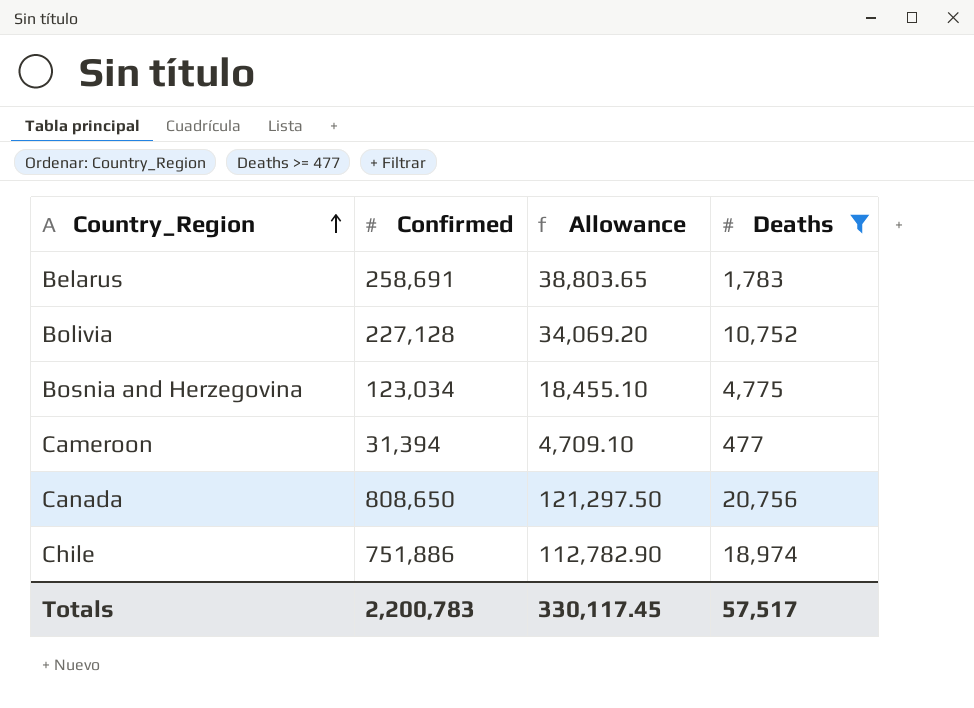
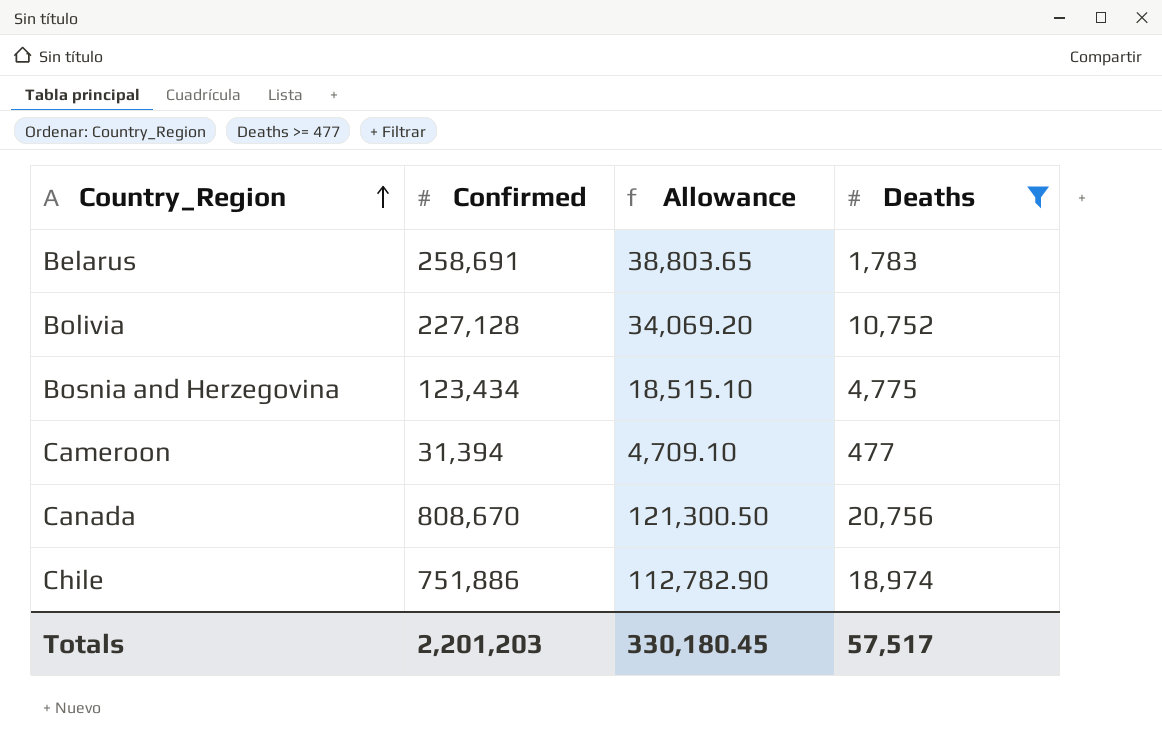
Bosnia and Herzegovina | Confirmed: 123,034 -> 123,434
Bosnia and Herzegovina | Allowance: 18,455.10 -> 18,515.10
Canada | Confirmed: 808,650 -> 808,670
Canada | Allowance: 121,297.50 -> 121,300.50
Totals | Confirmed: 2,200,783 -> 2,201,203
Totals | Allowance: 330,117.45 -> 330,180.45

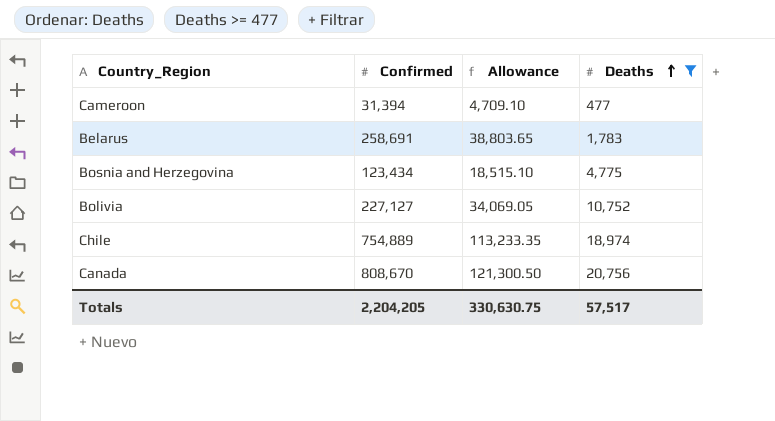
row order: Country_Region ascending -> Deaths ascending
Bolivia | Confirmed: 227,128 -> 227,127
Bolivia | Allowance: 34,069.20 -> 34,069.05
Chile | Confirmed: 751,886 -> 754,889
Chile | Allowance: 112,782.90 -> 113,233.35
Totals | Confirmed: 2,201,203 -> 2,204,205
Totals | Allowance: 330,180.45 -> 330,630.75

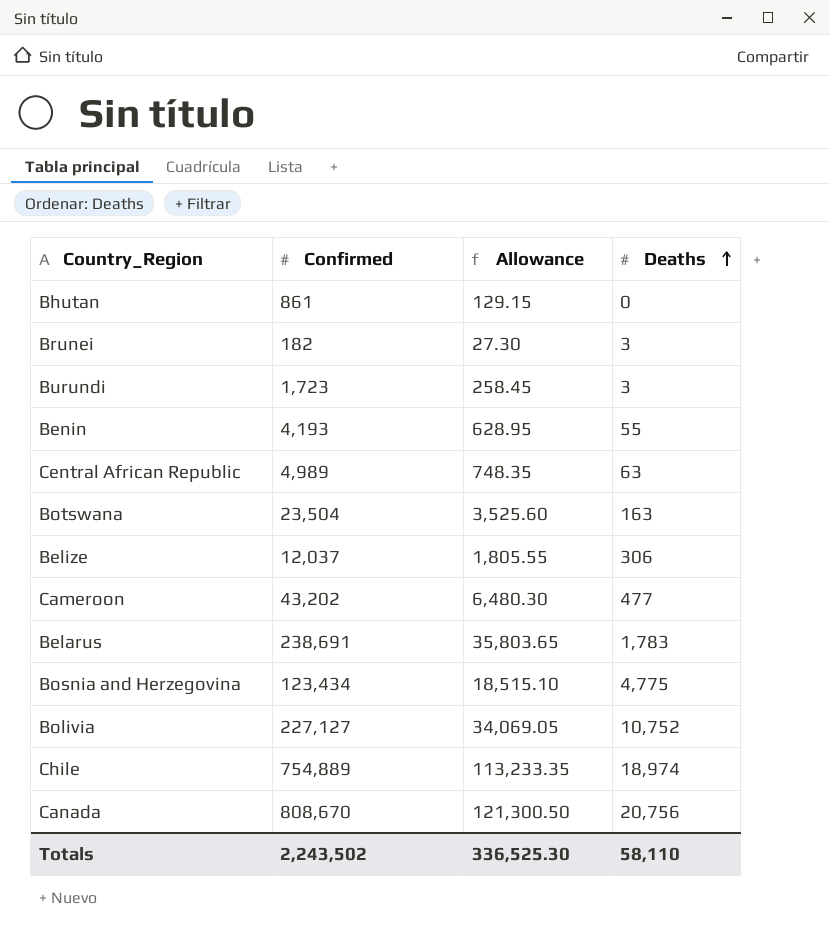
filter: Deaths >= 477 -> none
Cameroon | Confirmed: 31,394 -> 43,202
Cameroon | Allowance: 4,709.10 -> 6,480.30
Belarus | Confirmed: 258,691 -> 238,691
Belarus | Allowance: 38,803.65 -> 35,803.65
Totals | Confirmed: 2,204,205 -> 2,243,502
Totals | Allowance: 330,630.75 -> 336,525.30
Totals | Deaths: 57,517 -> 58,110

